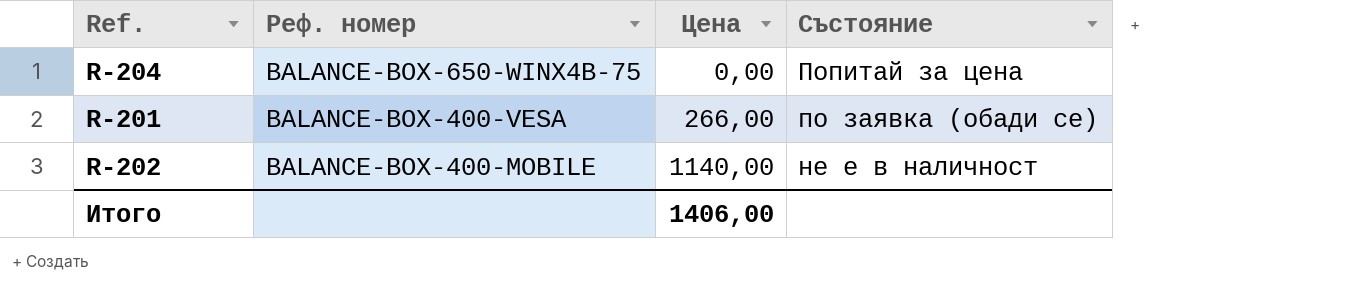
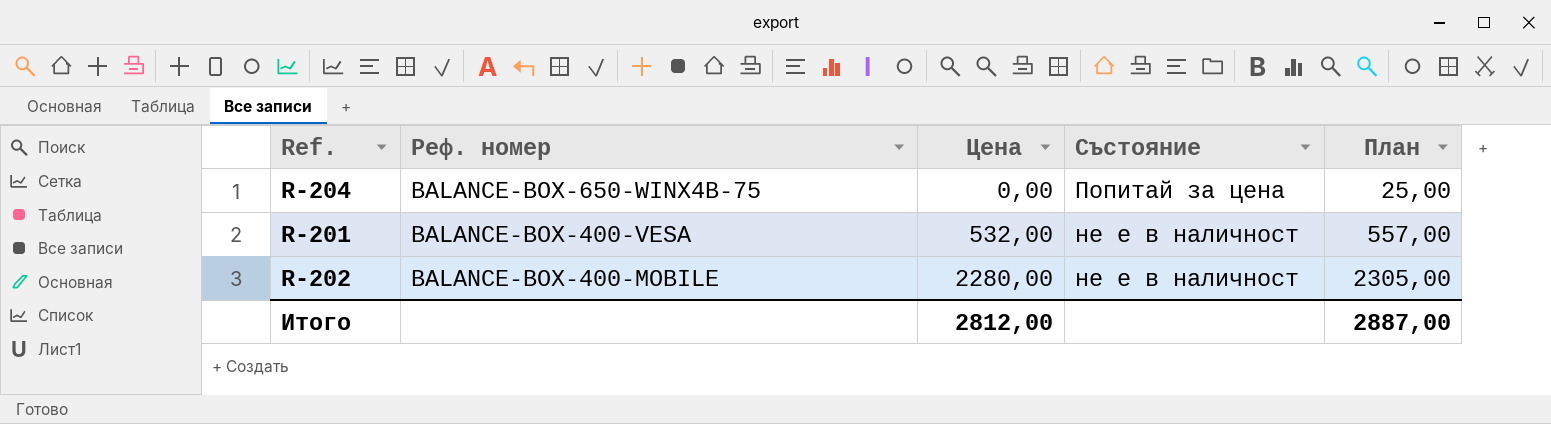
column План | formula: none -> [Цена] + 25
R-201 | Цена: 266,00 -> 532,00
R-201 | Състояние: по заявка (обади се) -> не е в наличност
R-202 | Цена: 1140,00 -> 2280,00
Итого | Цена: 1406,00 -> 2812,00

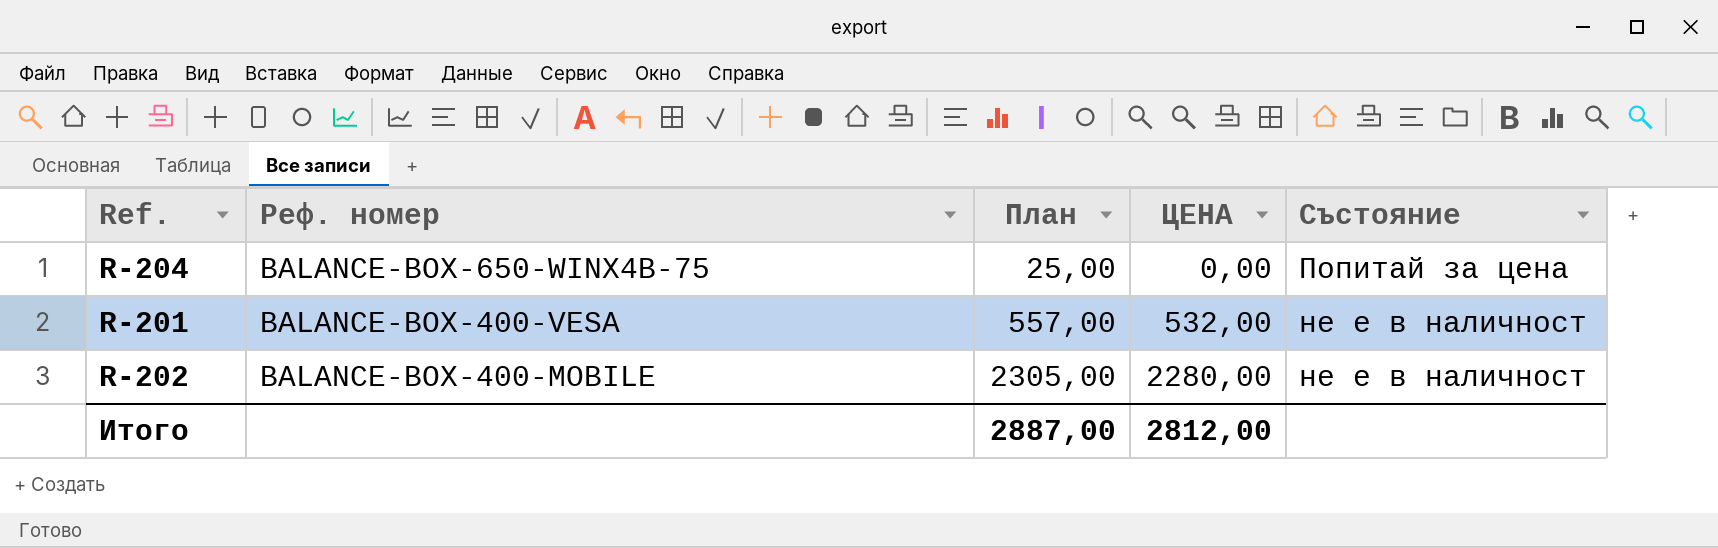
column План | position: 5 -> 3
column name: Цена -> ЦЕНА

